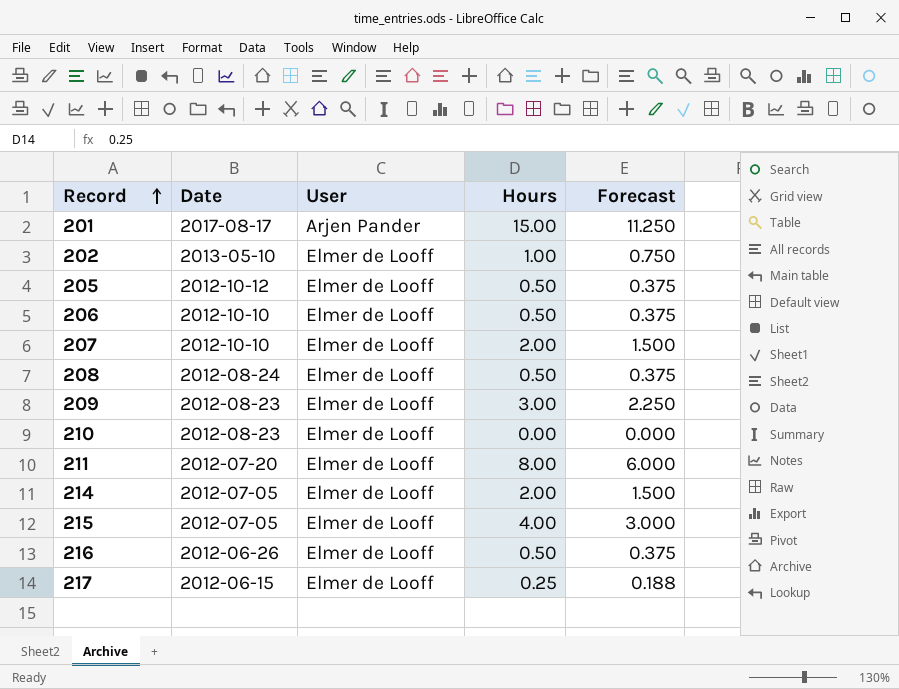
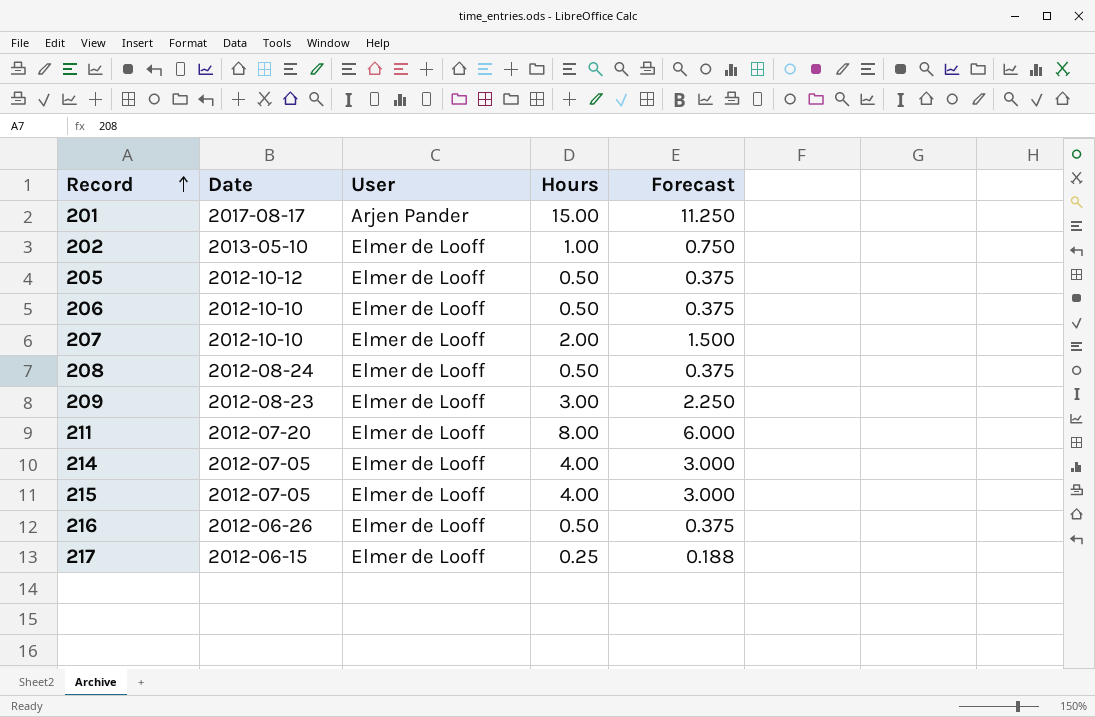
row 210: 2012-08-23 | Elmer de Looff | 0.00 | 0.000 -> none
214 | Hours: 2.00 -> 4.00
214 | Forecast: 1.500 -> 3.000

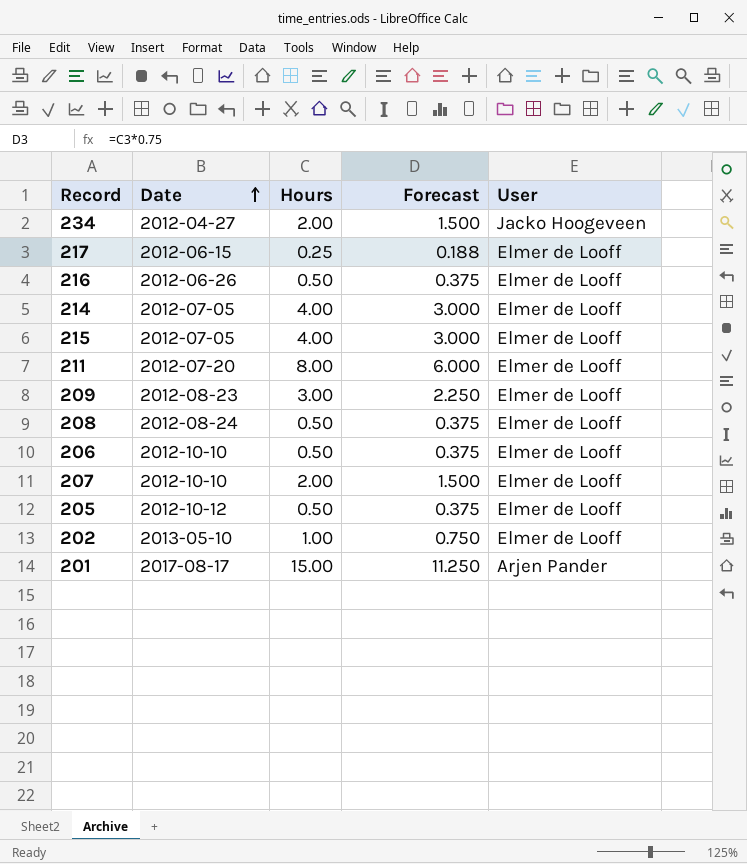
row order: Record ascending -> Date ascending
column User | position: 3 -> 5
row 234: none -> 2012-04-27 | 2.00 | 1.500 | Jacko Hoogeveen

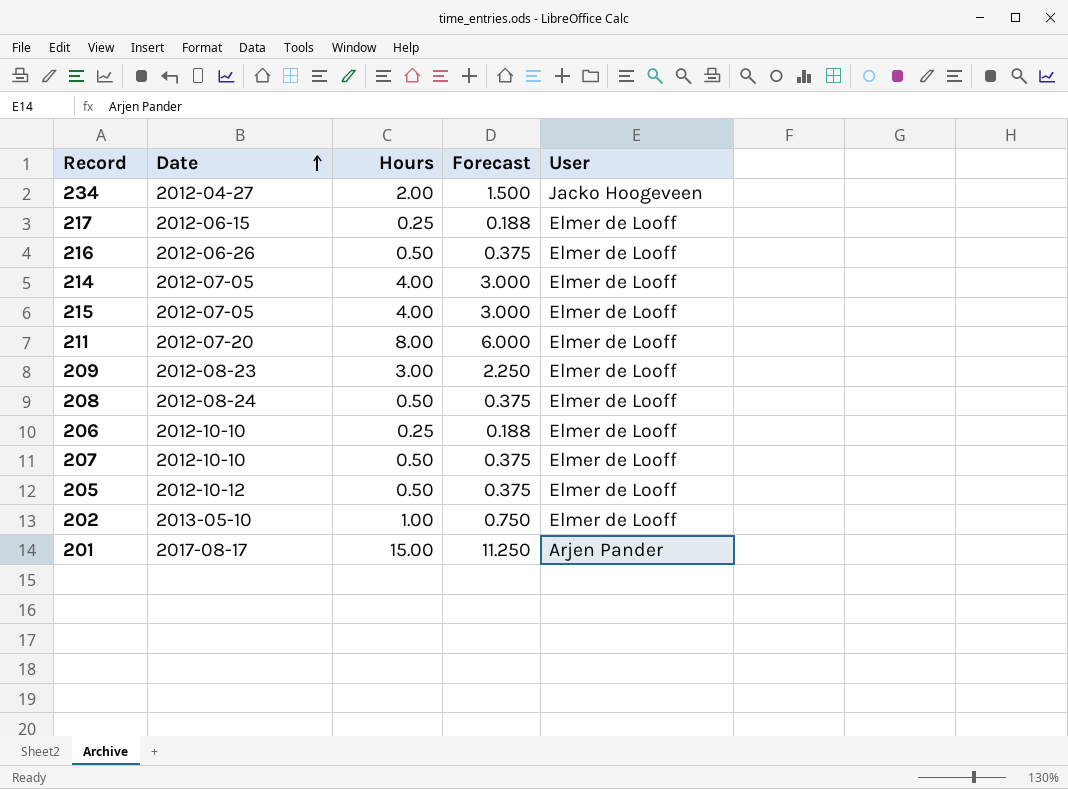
206 | Hours: 0.50 -> 0.25
206 | Forecast: 0.375 -> 0.188
207 | Hours: 2.00 -> 0.50
207 | Forecast: 1.500 -> 0.375

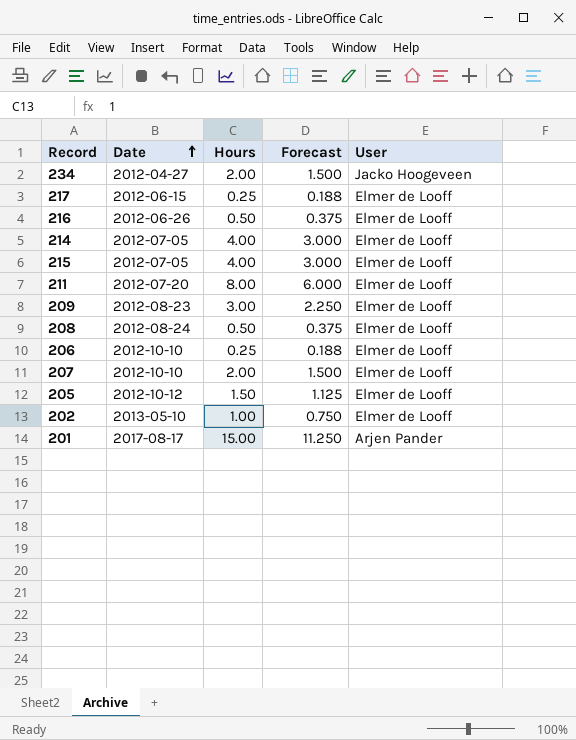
207 | Hours: 0.50 -> 2.00
207 | Forecast: 0.375 -> 1.500
205 | Hours: 0.50 -> 1.50
205 | Forecast: 0.375 -> 1.125

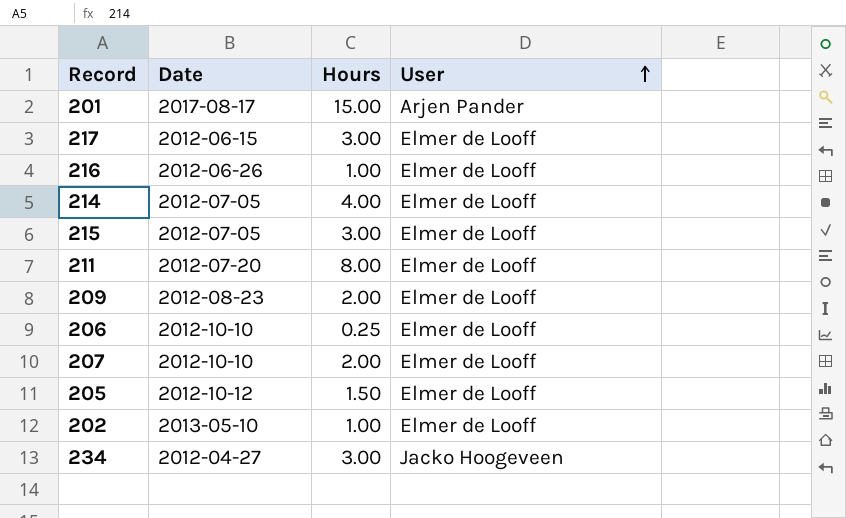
row order: Date ascending -> User ascending
column Forecast | formula: [Hours] * 0.75 -> none
row 208: 2012-08-24 | 0.50 | 0.375 | Elmer de Looff -> none
217 | Hours: 0.25 -> 3.00
216 | Hours: 0.50 -> 1.00
215 | Hours: 4.00 -> 3.00
209 | Hours: 3.00 -> 2.00
234 | Hours: 2.00 -> 3.00

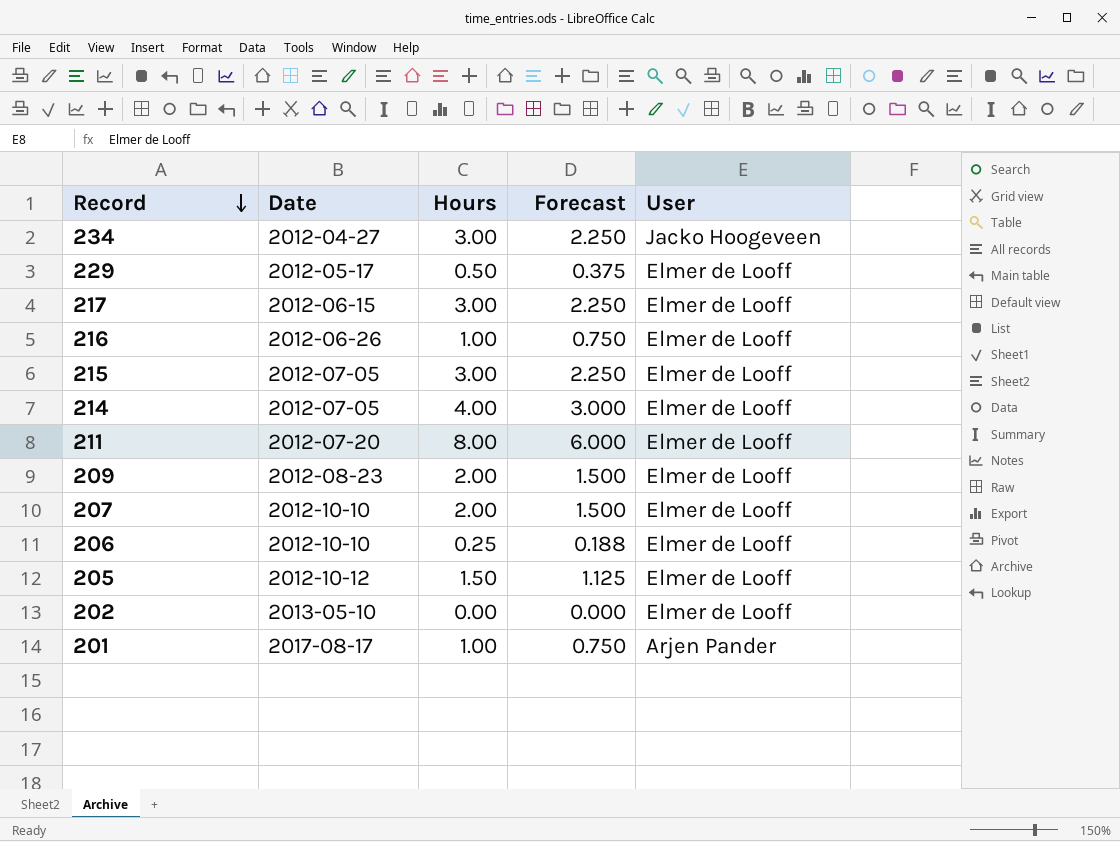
row order: User ascending -> Record descending
column Forecast | formula: none -> [Hours] * 0.75
row 229: none -> 2012-05-17 | 0.50 | 0.375 | Elmer de Looff
202 | Hours: 1.00 -> 0.00
201 | Hours: 15.00 -> 1.00

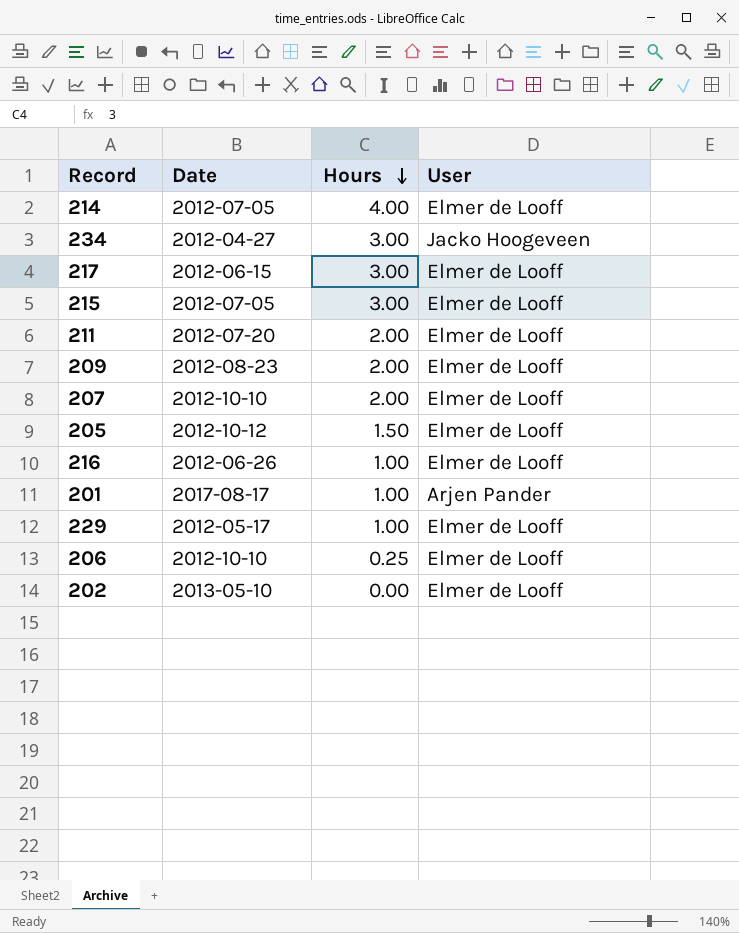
row order: Record descending -> Hours descending
column Forecast | formula: [Hours] * 0.75 -> none
211 | Hours: 8.00 -> 2.00
229 | Hours: 0.50 -> 1.00

